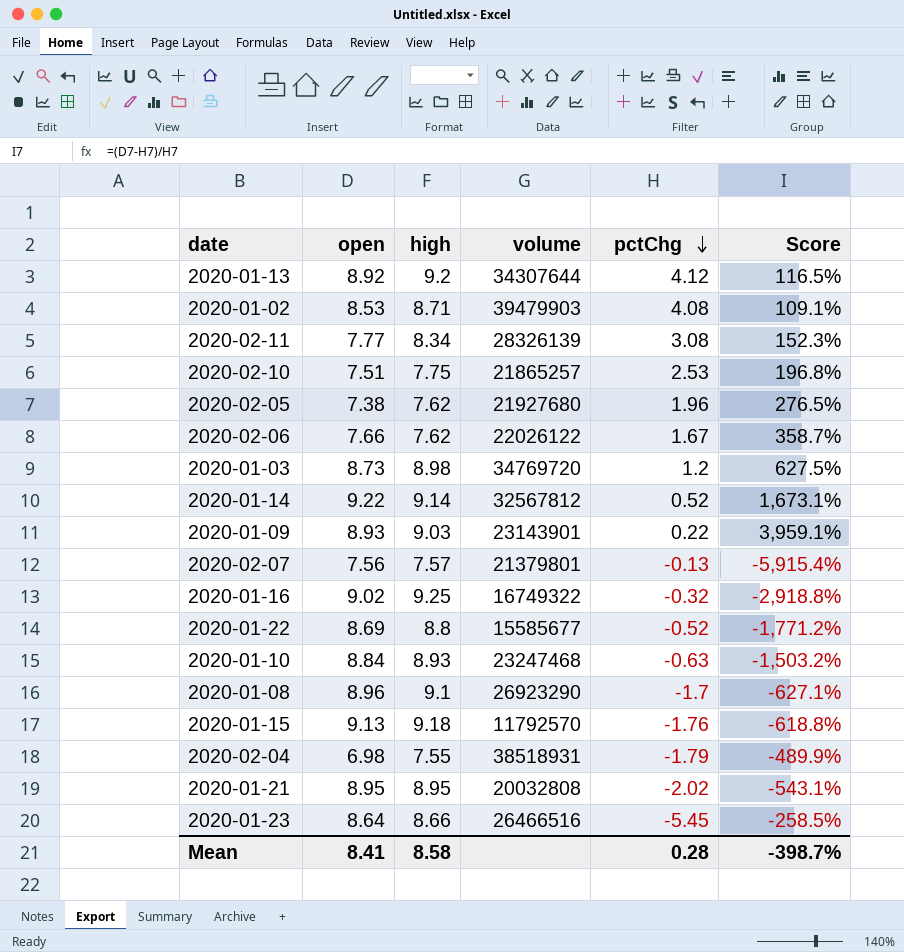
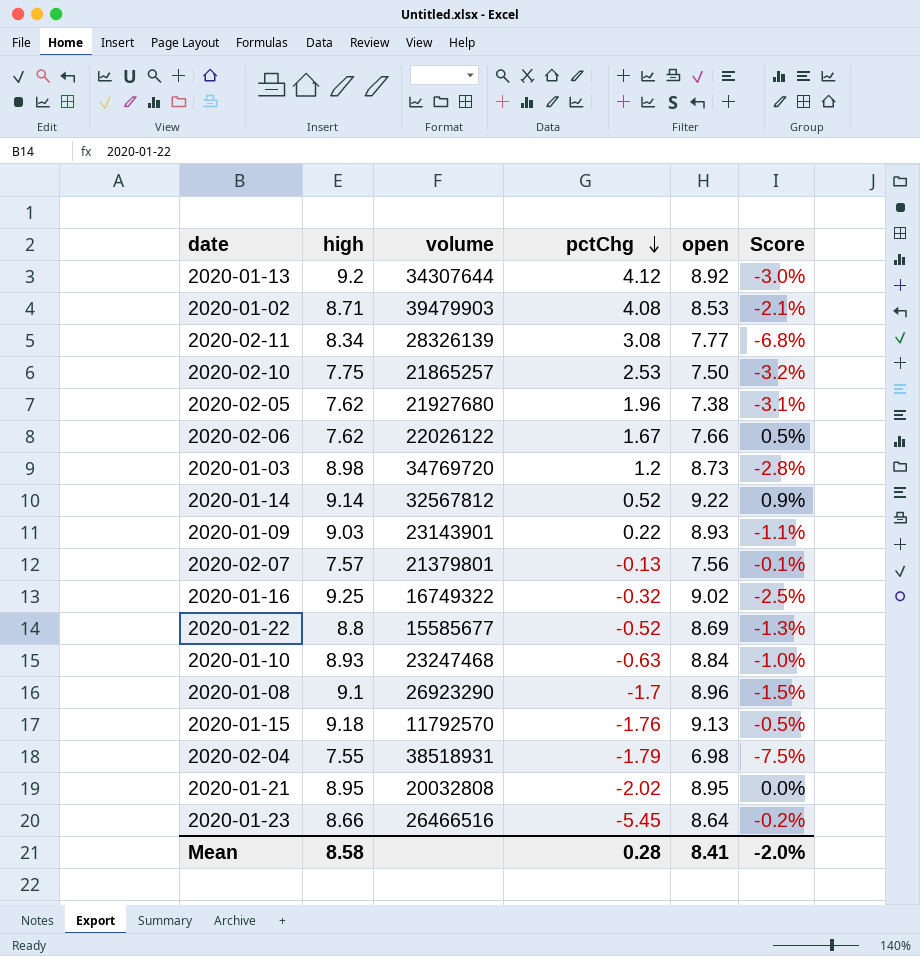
column open | position: 2 -> 5
column Score | formula: ([open] - [pctChg]) / [pctChg] -> ([open] - [high]) / [high]
2020-02-10 | open: 7.51 -> 7.50
Mean | Score: -398.7% -> -2.0%

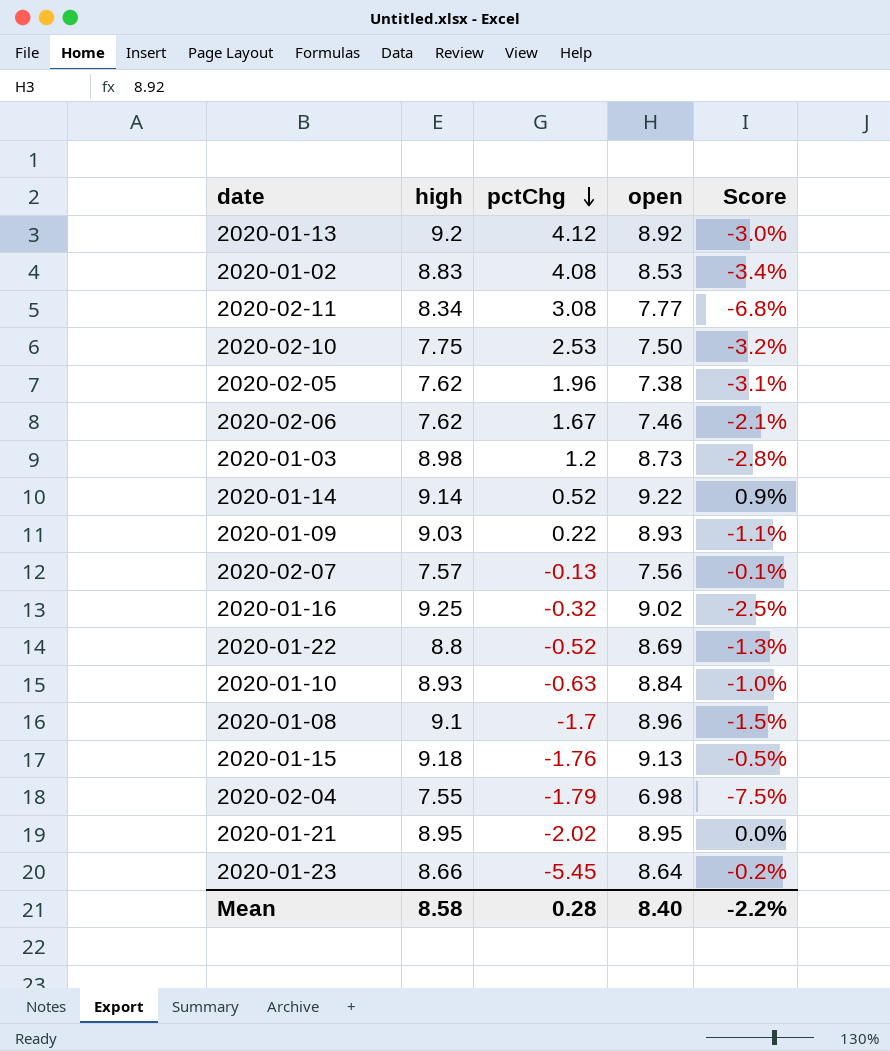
column volume | position: 3 -> none
2020-01-02 | high: 8.71 -> 8.83
2020-01-02 | Score: -2.1% -> -3.4%
2020-02-06 | open: 7.66 -> 7.46
2020-02-06 | Score: 0.5% -> -2.1%
Mean | open: 8.41 -> 8.40
Mean | Score: -2.0% -> -2.2%

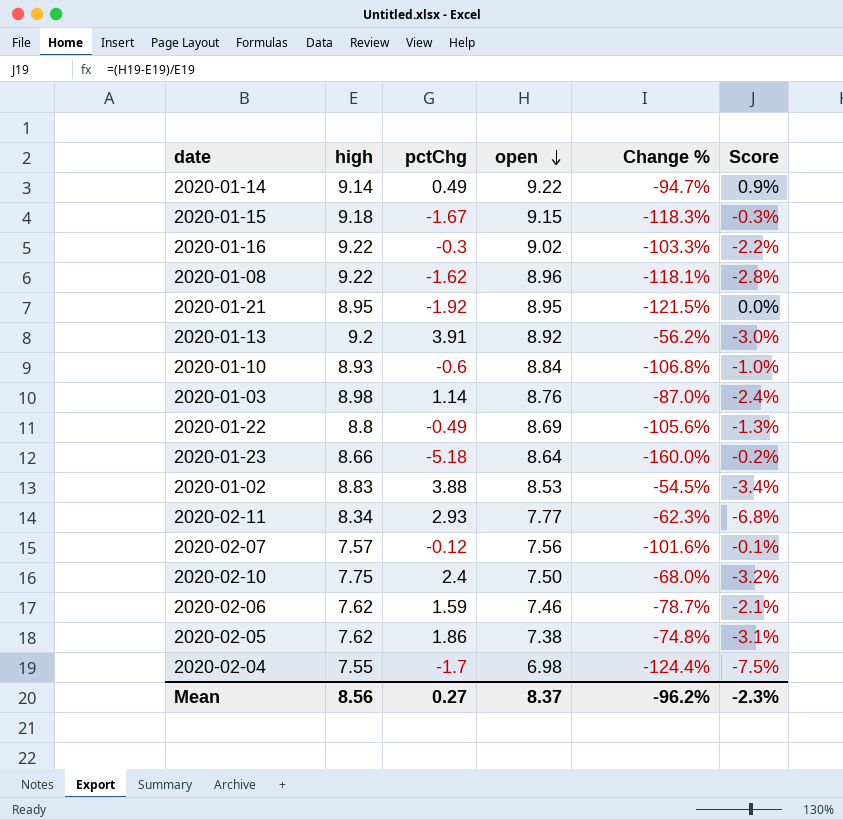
row order: pctChg descending -> open descending
column Change % | formula: none -> ([pctChg] - [open]) / [open]
row 2020-01-09: 9.03 | 0.22 | 8.93 | -1.1% -> none
2020-01-14 | pctChg: 0.52 -> 0.49
2020-01-15 | pctChg: -1.76 -> -1.67
2020-01-15 | open: 9.13 -> 9.15
2020-01-15 | Score: -0.5% -> -0.3%
2020-01-16 | high: 9.25 -> 9.22
2020-01-16 | pctChg: -0.32 -> -0.3
2020-01-16 | Score: -2.5% -> -2.2%
2020-01-08 | high: 9.1 -> 9.22
2020-01-08 | pctChg: -1.7 -> -1.62
2020-01-08 | Score: -1.5% -> -2.8%
2020-01-21 | pctChg: -2.02 -> -1.92
2020-01-13 | pctChg: 4.12 -> 3.91
2020-01-10 | pctChg: -0.63 -> -0.6
2020-01-03 | pctChg: 1.2 -> 1.14
2020-01-03 | open: 8.73 -> 8.76
2020-01-03 | Score: -2.8% -> -2.4%
2020-01-22 | pctChg: -0.52 -> -0.49
2020-01-23 | pctChg: -5.45 -> -5.18
2020-01-02 | pctChg: 4.08 -> 3.88
2020-02-11 | pctChg: 3.08 -> 2.93
2020-02-07 | pctChg: -0.13 -> -0.12
2020-02-10 | pctChg: 2.53 -> 2.4
2020-02-06 | pctChg: 1.67 -> 1.59
2020-02-05 | pctChg: 1.96 -> 1.86
2020-02-04 | pctChg: -1.79 -> -1.7
Mean | high: 8.58 -> 8.56
Mean | pctChg: 0.28 -> 0.27
Mean | open: 8.40 -> 8.37
Mean | Score: -2.2% -> -2.3%

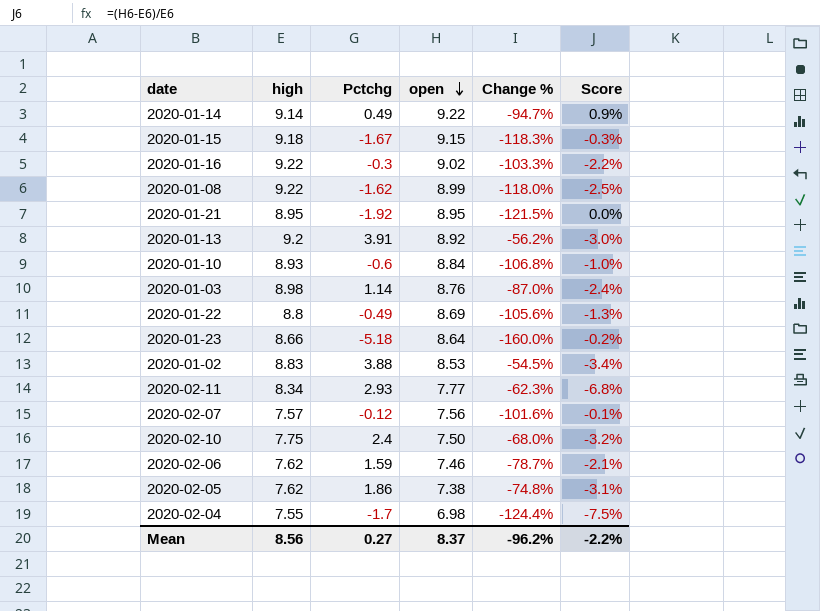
column name: pctChg -> Pctchg
2020-01-08 | open: 8.96 -> 8.99
2020-01-08 | Change %: -118.1% -> -118.0%
2020-01-08 | Score: -2.8% -> -2.5%
Mean | Score: -2.3% -> -2.2%

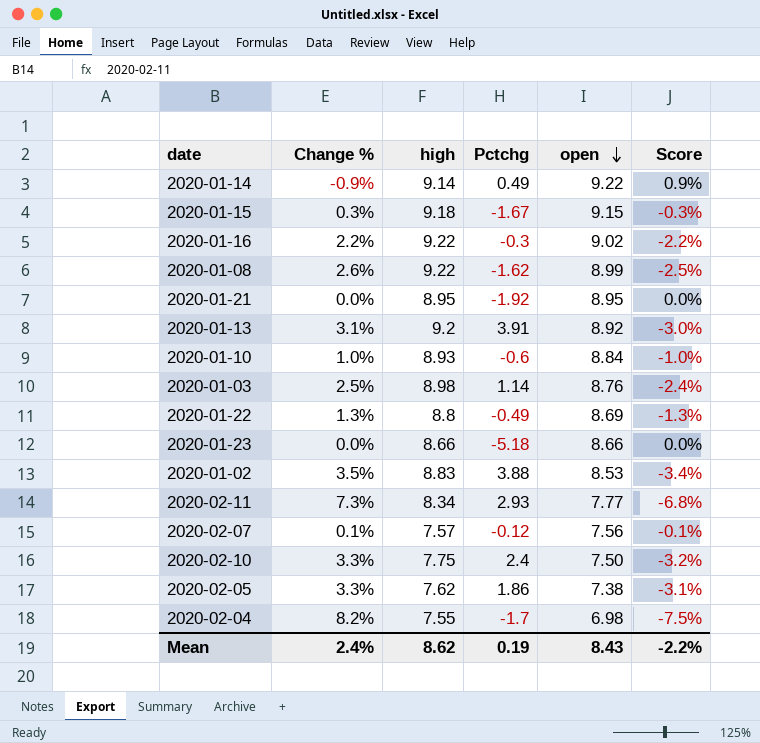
column Change % | formula: ([Pctchg] - [open]) / [open] -> ([high] - [open]) / [open]
column Change % | position: 5 -> 2
row 2020-02-06: 7.62 | 1.59 | 7.46 | -78.7% | -2.1% -> none
2020-01-23 | open: 8.64 -> 8.66
2020-01-23 | Score: -0.2% -> 0.0%
Mean | Change %: -96.2% -> 2.4%
Mean | high: 8.56 -> 8.62
Mean | Pctchg: 0.27 -> 0.19
Mean | open: 8.37 -> 8.43

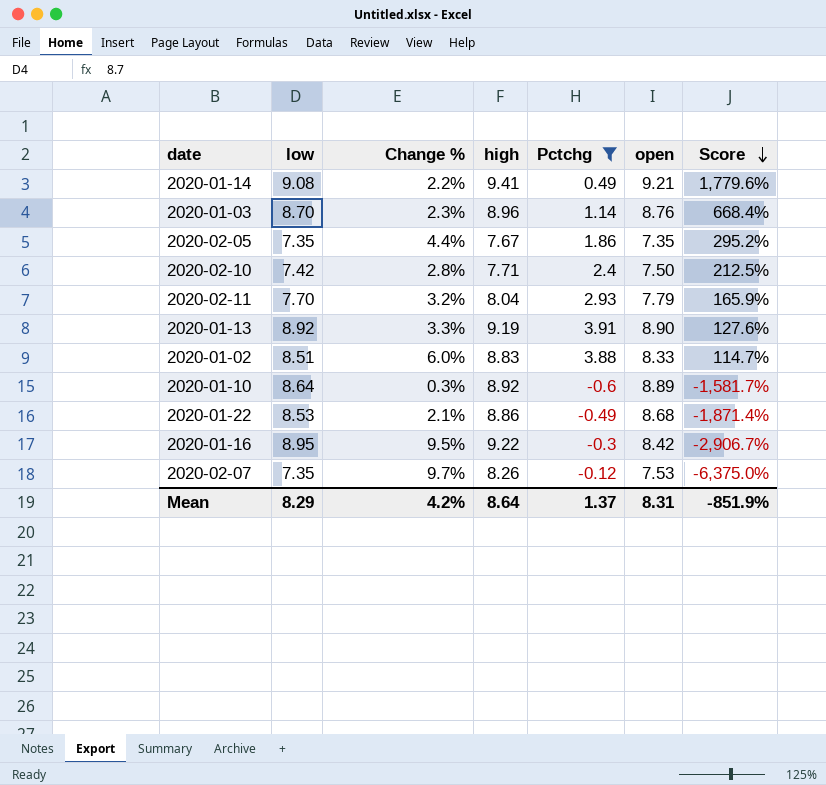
filter: none -> Pctchg >= -0.6
row order: open descending -> Score descending
column low | position: none -> 2
column Score | formula: ([open] - [high]) / [high] -> ([open] - [Pctchg]) / [Pctchg]
2020-01-14 | Change %: -0.9% -> 2.2%
2020-01-14 | high: 9.14 -> 9.41
2020-01-14 | open: 9.22 -> 9.21
2020-01-03 | Change %: 2.5% -> 2.3%
2020-01-03 | high: 8.98 -> 8.96
2020-02-05 | Change %: 3.3% -> 4.4%
2020-02-05 | high: 7.62 -> 7.67
2020-02-05 | open: 7.38 -> 7.35
2020-02-10 | Change %: 3.3% -> 2.8%
2020-02-10 | high: 7.75 -> 7.71
2020-02-11 | Change %: 7.3% -> 3.2%
2020-02-11 | high: 8.34 -> 8.04
2020-02-11 | open: 7.77 -> 7.79
2020-01-13 | Change %: 3.1% -> 3.3%
2020-01-13 | high: 9.2 -> 9.19
2020-01-13 | open: 8.92 -> 8.90
2020-01-02 | Change %: 3.5% -> 6.0%
2020-01-02 | open: 8.53 -> 8.33
2020-01-10 | Change %: 1.0% -> 0.3%
2020-01-10 | high: 8.93 -> 8.92
2020-01-10 | open: 8.84 -> 8.89
2020-01-22 | Change %: 1.3% -> 2.1%
2020-01-22 | high: 8.8 -> 8.86
2020-01-22 | open: 8.69 -> 8.68
2020-01-16 | Change %: 2.2% -> 9.5%
2020-01-16 | open: 9.02 -> 8.42
2020-02-07 | Change %: 0.1% -> 9.7%
2020-02-07 | high: 7.57 -> 8.26
2020-02-07 | open: 7.56 -> 7.53
Mean | Change %: 2.4% -> 4.2%
Mean | high: 8.62 -> 8.64
Mean | Pctchg: 0.19 -> 1.37
Mean | open: 8.43 -> 8.31
Mean | Score: -2.2% -> -851.9%

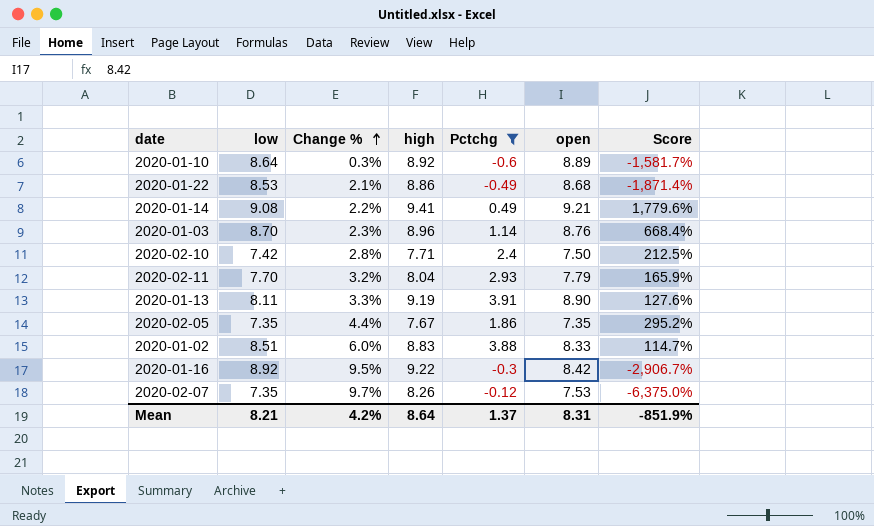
row order: Score descending -> Change % ascending
2020-01-13 | low: 8.92 -> 8.11
2020-01-16 | low: 8.95 -> 8.92
Mean | low: 8.29 -> 8.21

